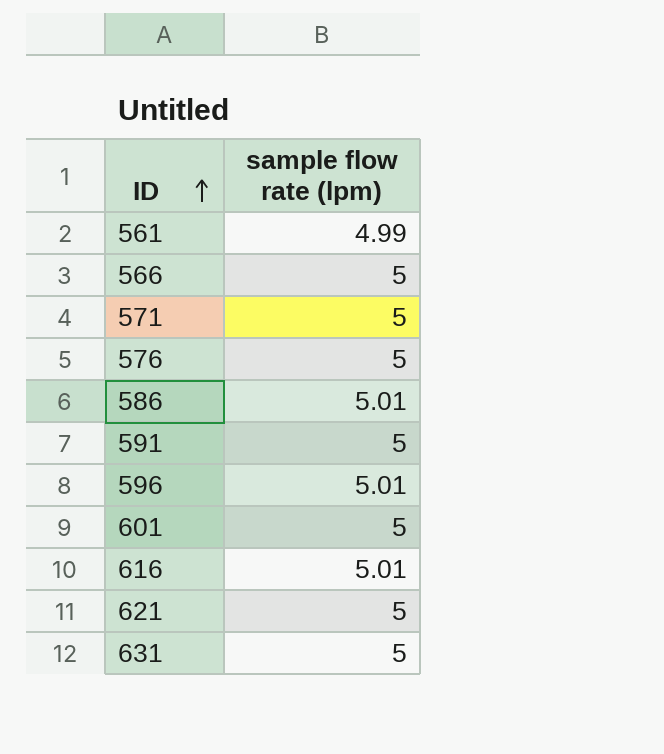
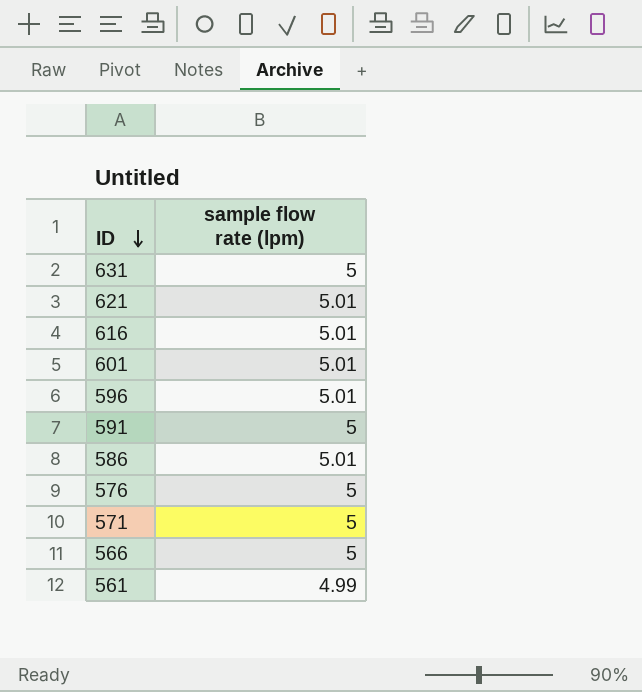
row order: ID ascending -> ID descending
621 | sample flow rate (lpm): 5 -> 5.01
601 | sample flow rate (lpm): 5 -> 5.01

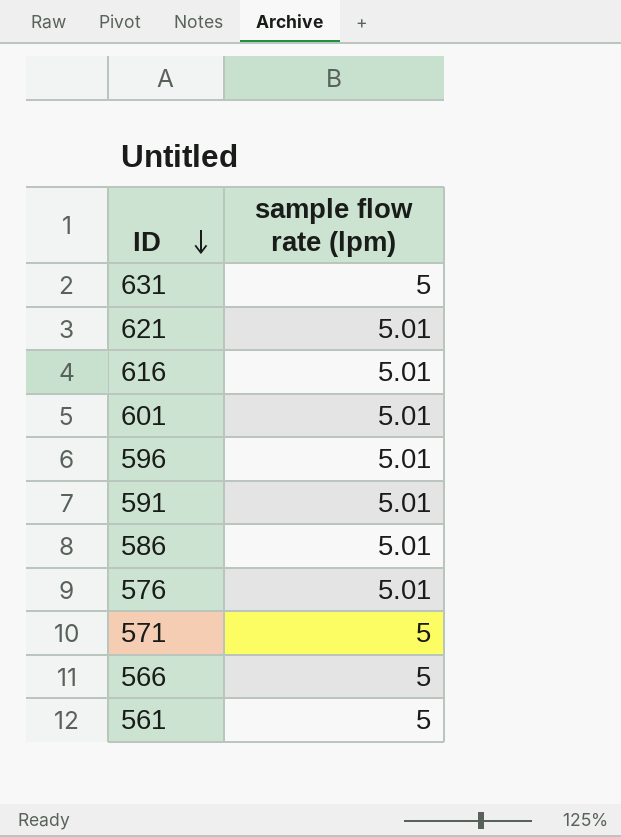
591 | sample flow rate (lpm): 5 -> 5.01
576 | sample flow rate (lpm): 5 -> 5.01
561 | sample flow rate (lpm): 4.99 -> 5

